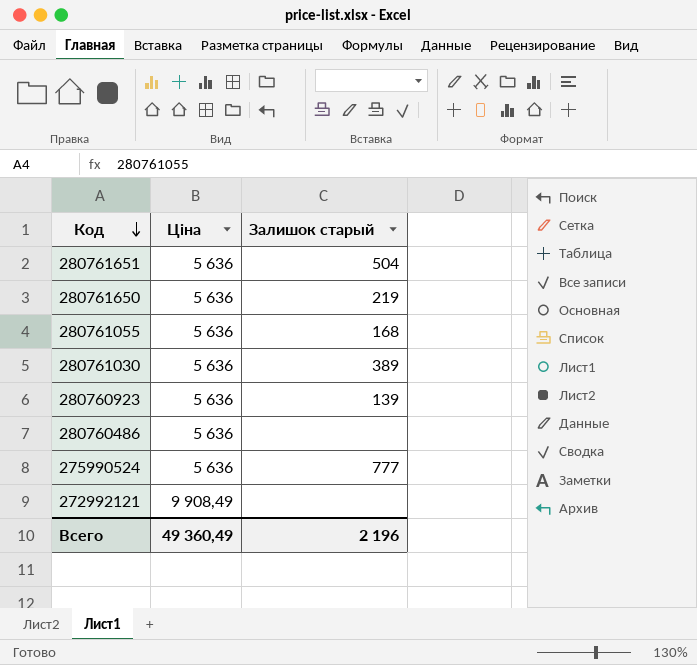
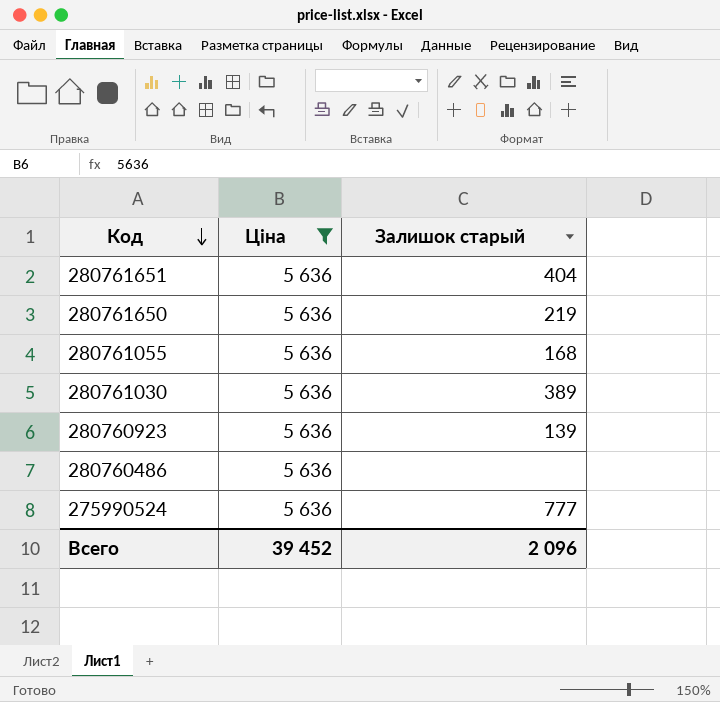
filter: none -> Ціна = 5 636
280761651 | Залишок старый: 504 -> 404
Всего | Ціна: 49 360,49 -> 39 452
Всего | Залишок старый: 2 196 -> 2 096

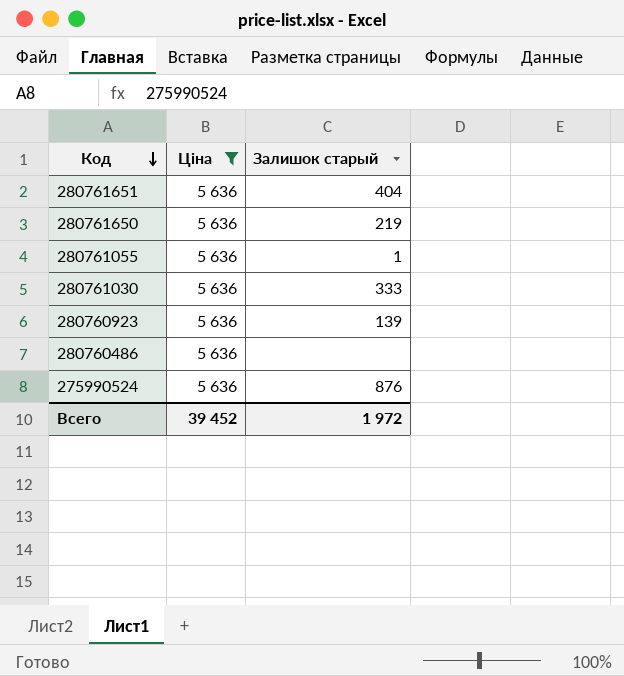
280761055 | Залишок старый: 168 -> 1
280761030 | Залишок старый: 389 -> 333
275990524 | Залишок старый: 777 -> 876
Всего | Залишок старый: 2 096 -> 1 972

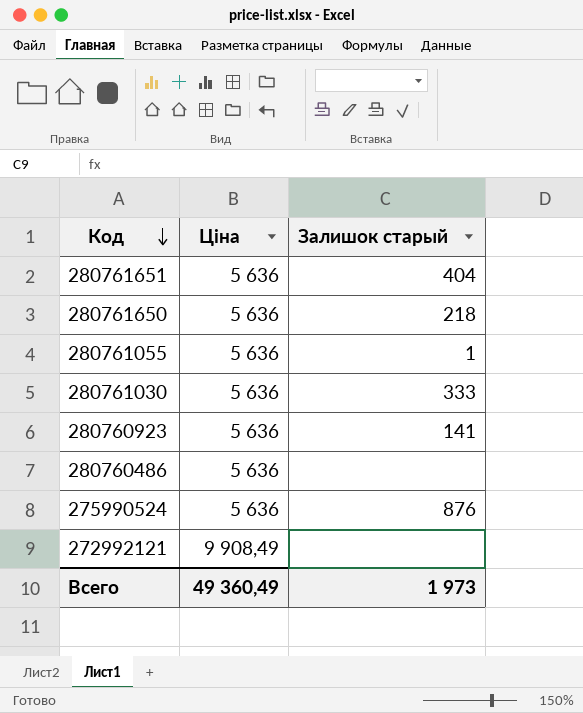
filter: Ціна = 5 636 -> none
280761650 | Залишок старый: 219 -> 218
280760923 | Залишок старый: 139 -> 141
Всего | Ціна: 39 452 -> 49 360,49
Всего | Залишок старый: 1 972 -> 1 973

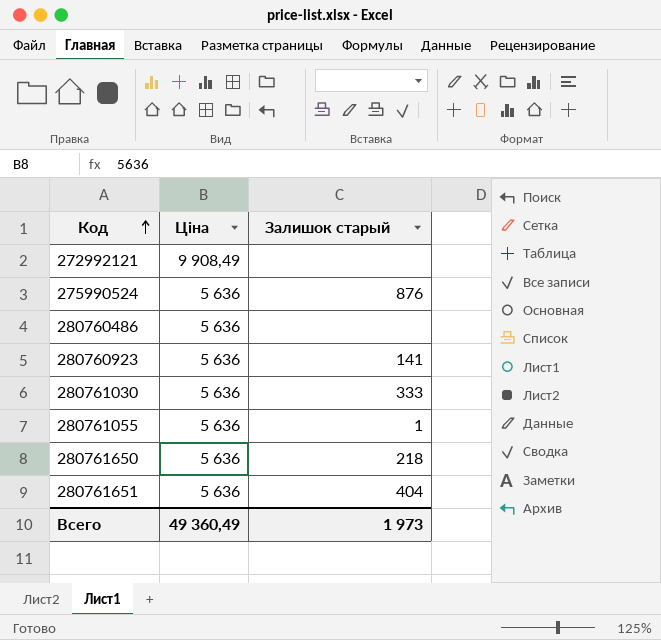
row order: Код descending -> Код ascending

